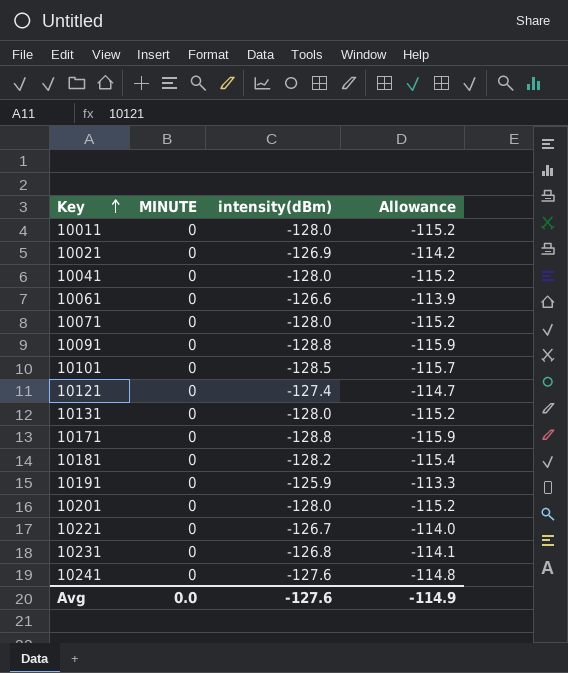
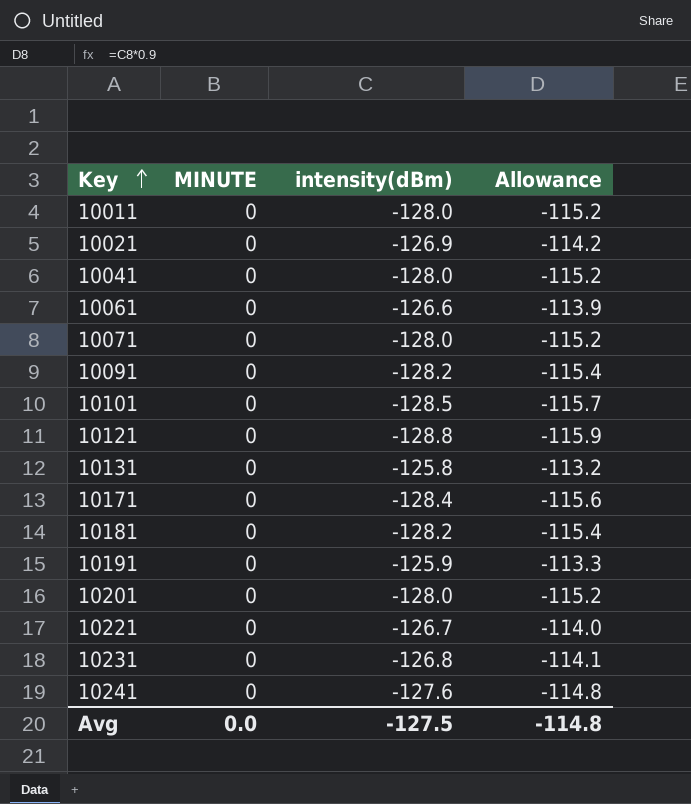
10091 | intensity(dBm): -128.8 -> -128.2
10091 | Allowance: -115.9 -> -115.4
10121 | intensity(dBm): -127.4 -> -128.8
10121 | Allowance: -114.7 -> -115.9
10131 | intensity(dBm): -128.0 -> -125.8
10131 | Allowance: -115.2 -> -113.2
10171 | intensity(dBm): -128.8 -> -128.4
10171 | Allowance: -115.9 -> -115.6
Avg | intensity(dBm): -127.6 -> -127.5
Avg | Allowance: -114.9 -> -114.8

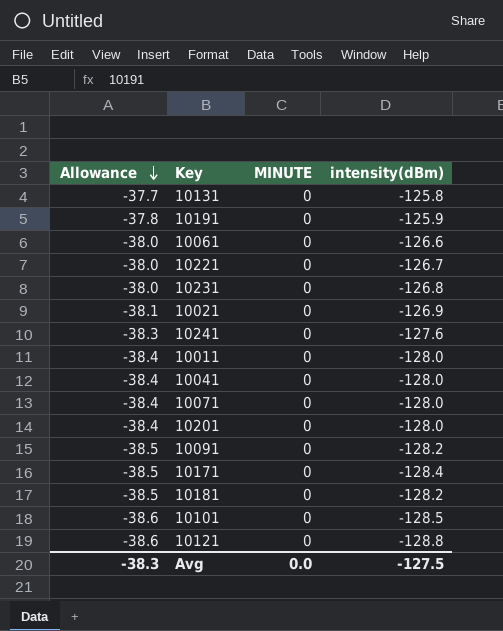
row order: Key ascending -> Allowance descending
column Allowance | formula: [intensity(dBm)] * 0.9 -> [intensity(dBm)] * 0.3
column Allowance | position: 4 -> 1
Avg | Allowance: -114.8 -> -38.3

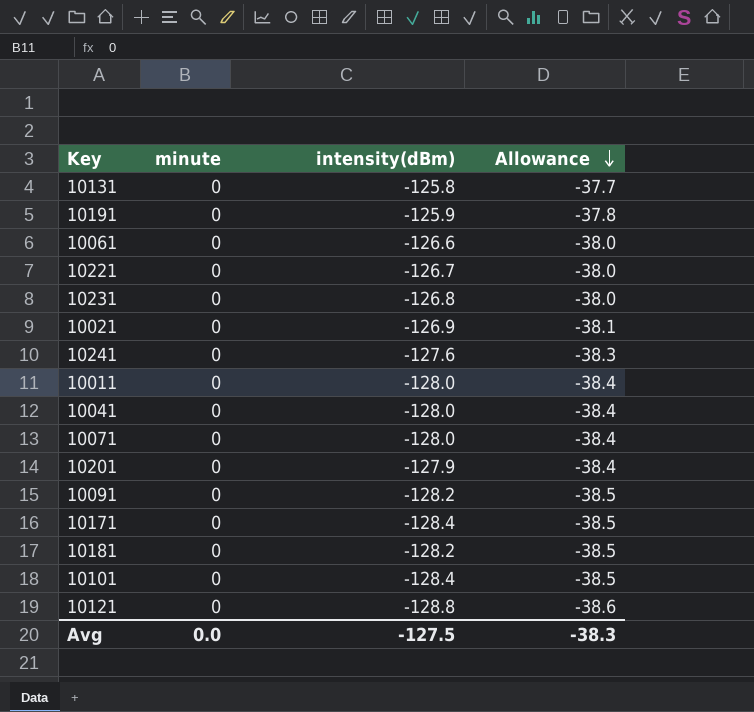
column name: MINUTE -> minute
column Allowance | position: 1 -> 4
10201 | intensity(dBm): -128.0 -> -127.9
10101 | intensity(dBm): -128.5 -> -128.4
10101 | Allowance: -38.6 -> -38.5

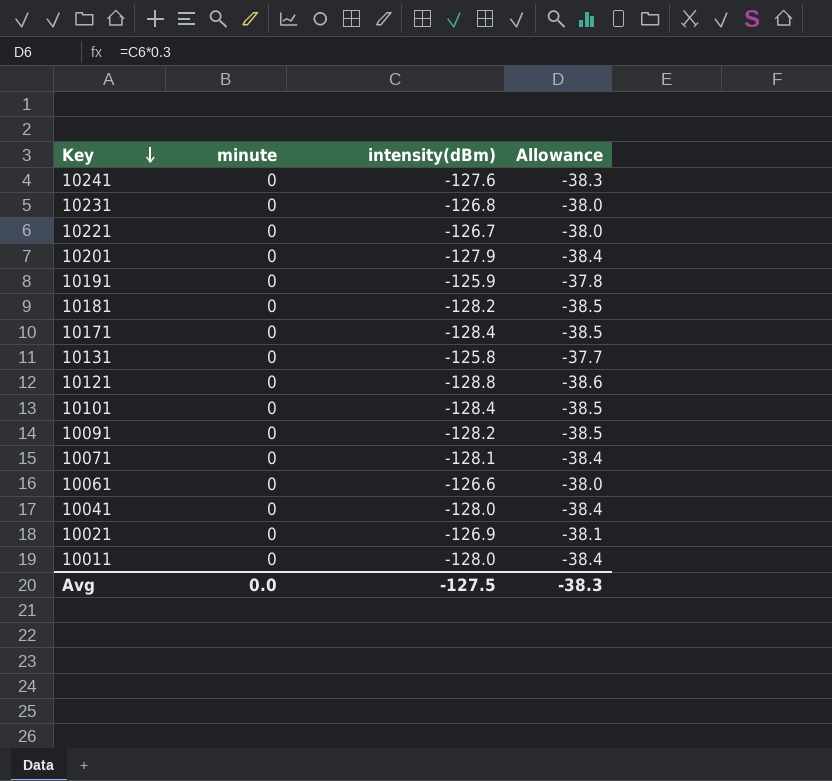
row order: Allowance descending -> Key descending
10071 | intensity(dBm): -128.0 -> -128.1

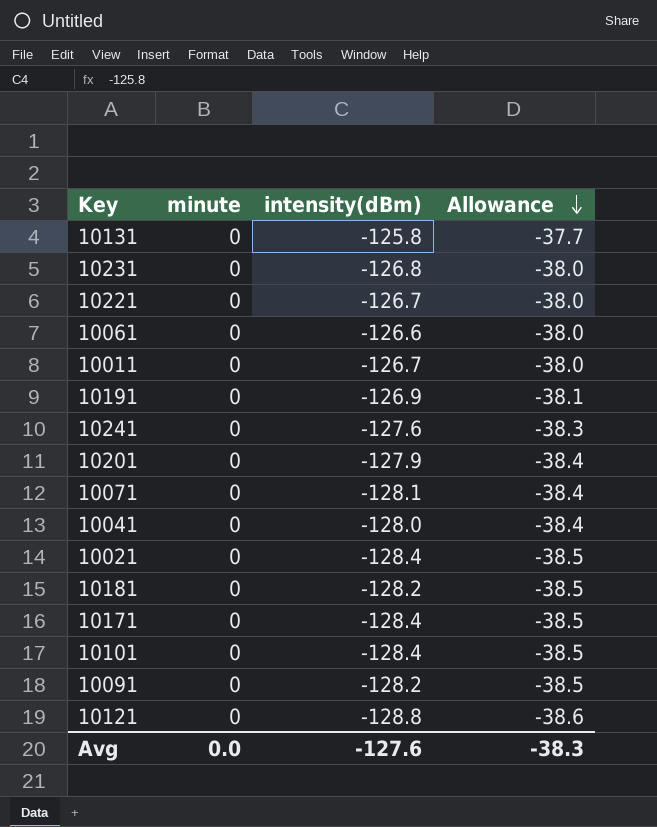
row order: Key descending -> Allowance descending
10011 | intensity(dBm): -128.0 -> -126.7
10011 | Allowance: -38.4 -> -38.0
10191 | intensity(dBm): -125.9 -> -126.9
10191 | Allowance: -37.8 -> -38.1
10021 | intensity(dBm): -126.9 -> -128.4
10021 | Allowance: -38.1 -> -38.5
Avg | intensity(dBm): -127.5 -> -127.6

